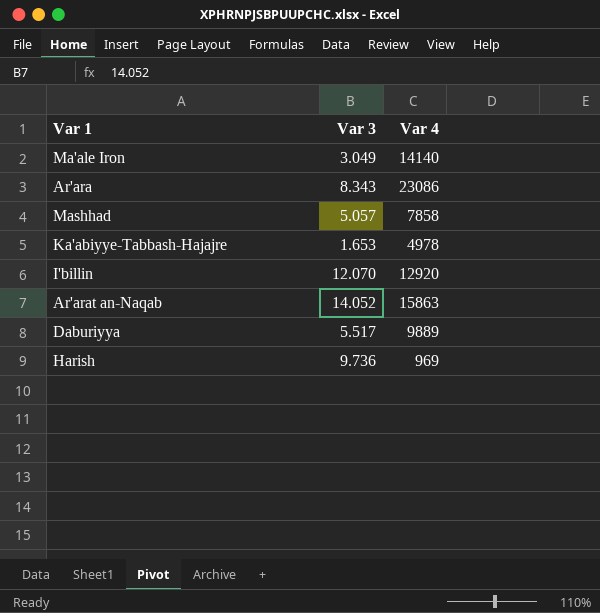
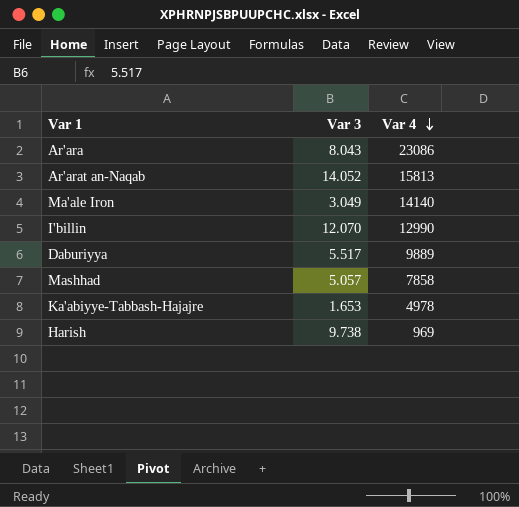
row order: none -> Var 4 descending
Ar'ara | Var 3: 8.343 -> 8.043
Ar'arat an-Naqab | Var 4: 15863 -> 15813
I'billin | Var 4: 12920 -> 12990
Harish | Var 3: 9.736 -> 9.738

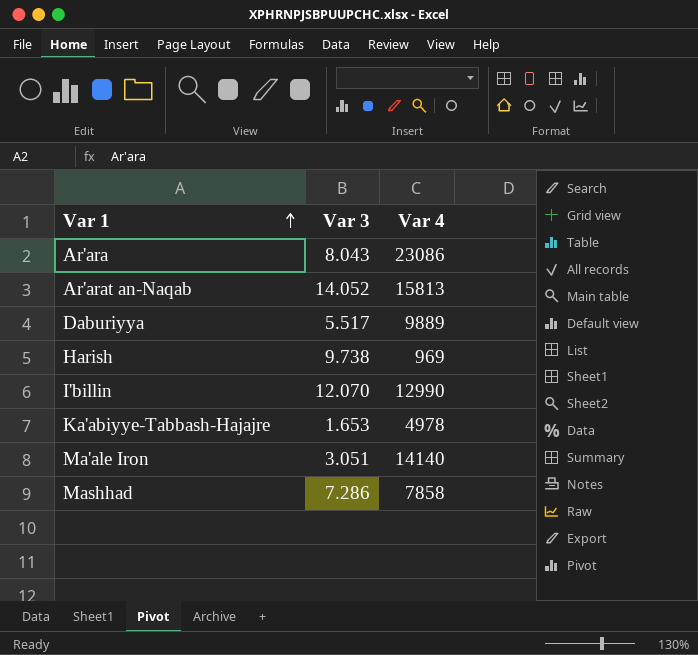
row order: Var 4 descending -> Var 1 ascending
Ma'ale Iron | Var 3: 3.049 -> 3.051
Mashhad | Var 3: 5.057 -> 7.286

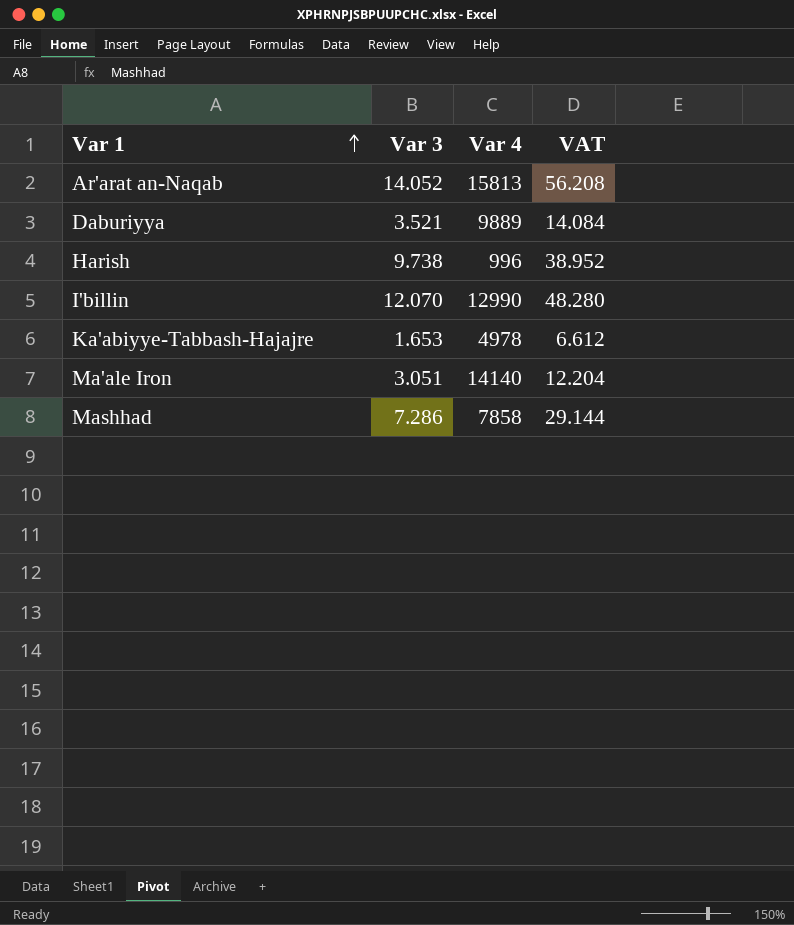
column VAT | formula: none -> [Var 3] * 4
row Ar'ara: 8.043 | 23086 -> none
Daburiyya | Var 3: 5.517 -> 3.521
Harish | Var 4: 969 -> 996

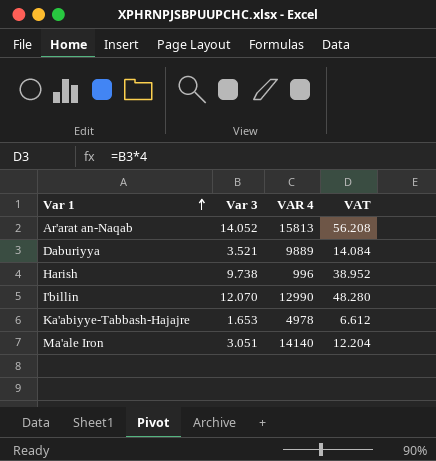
column name: Var 4 -> VAR 4
row Mashhad: 7.286 | 7858 | 29.144 -> none

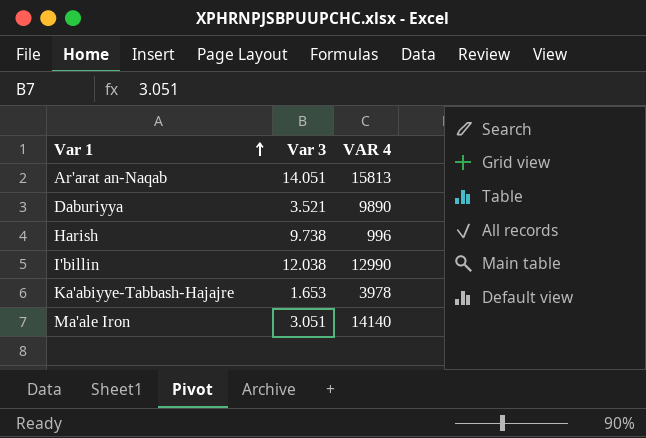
column VAT | formula: [Var 3] * 4 -> none
Ar'arat an-Naqab | Var 3: 14.052 -> 14.051
Daburiyya | VAR 4: 9889 -> 9890
I'billin | Var 3: 12.070 -> 12.038
Ka'abiyye-Tabbash-Hajajre | VAR 4: 4978 -> 3978

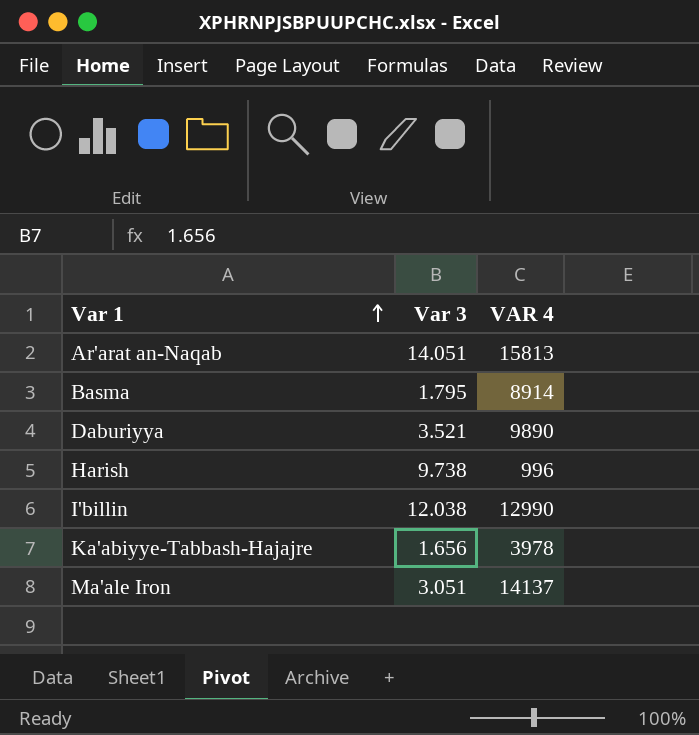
row Basma: none -> 1.795 | 8914
Ka'abiyye-Tabbash-Hajajre | Var 3: 1.653 -> 1.656
Ma'ale Iron | VAR 4: 14140 -> 14137

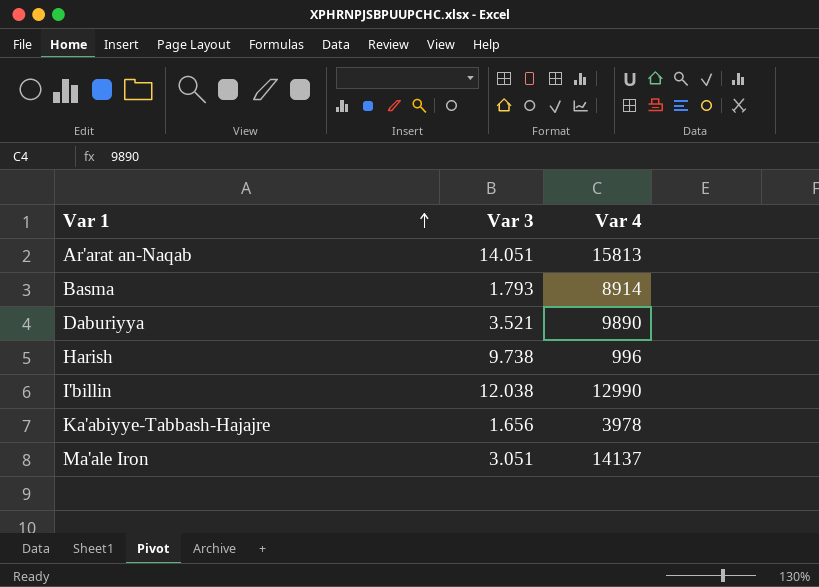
column name: VAR 4 -> Var 4
Basma | Var 3: 1.795 -> 1.793

